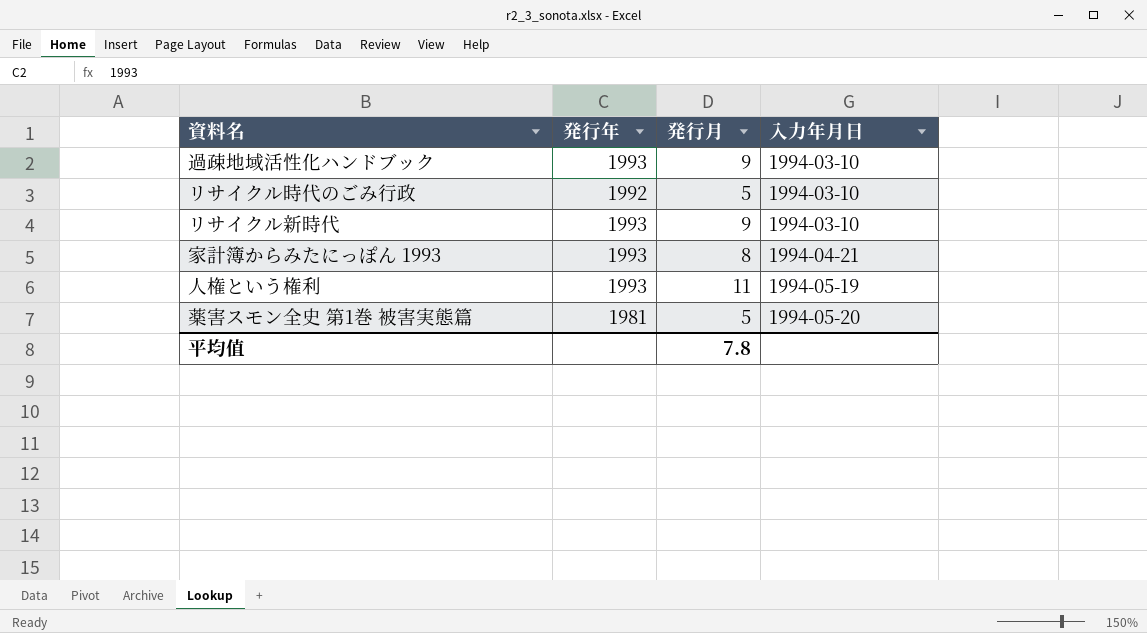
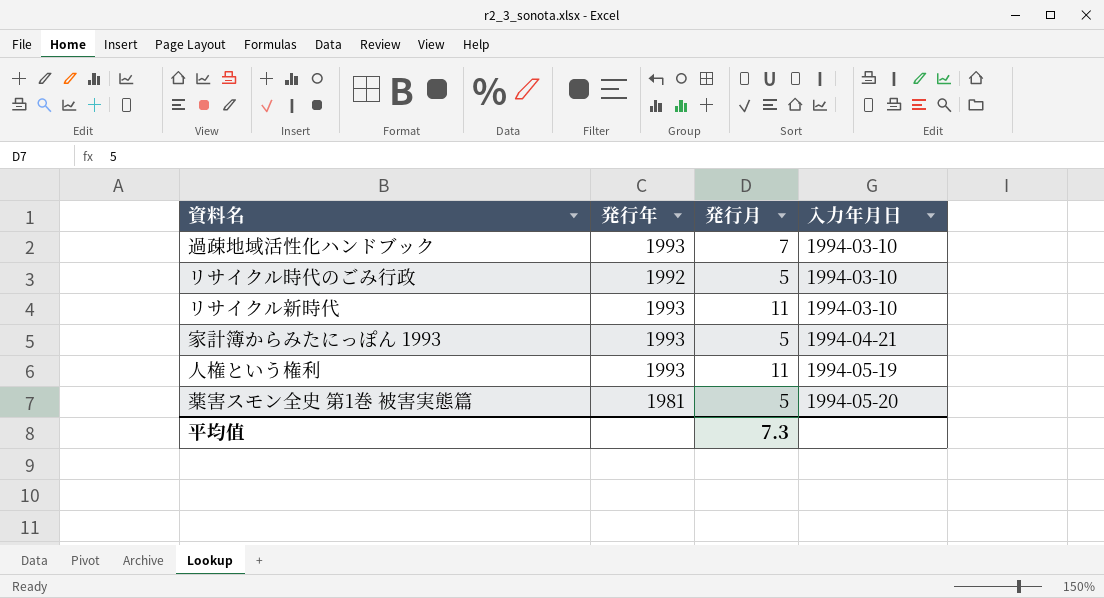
過疎地域活性化ハンドブック | 発行月: 9 -> 7
リサイクル新時代 | 発行月: 9 -> 11
家計簿からみたにっぽん 1993 | 発行月: 8 -> 5
平均值 | 発行月: 7.8 -> 7.3

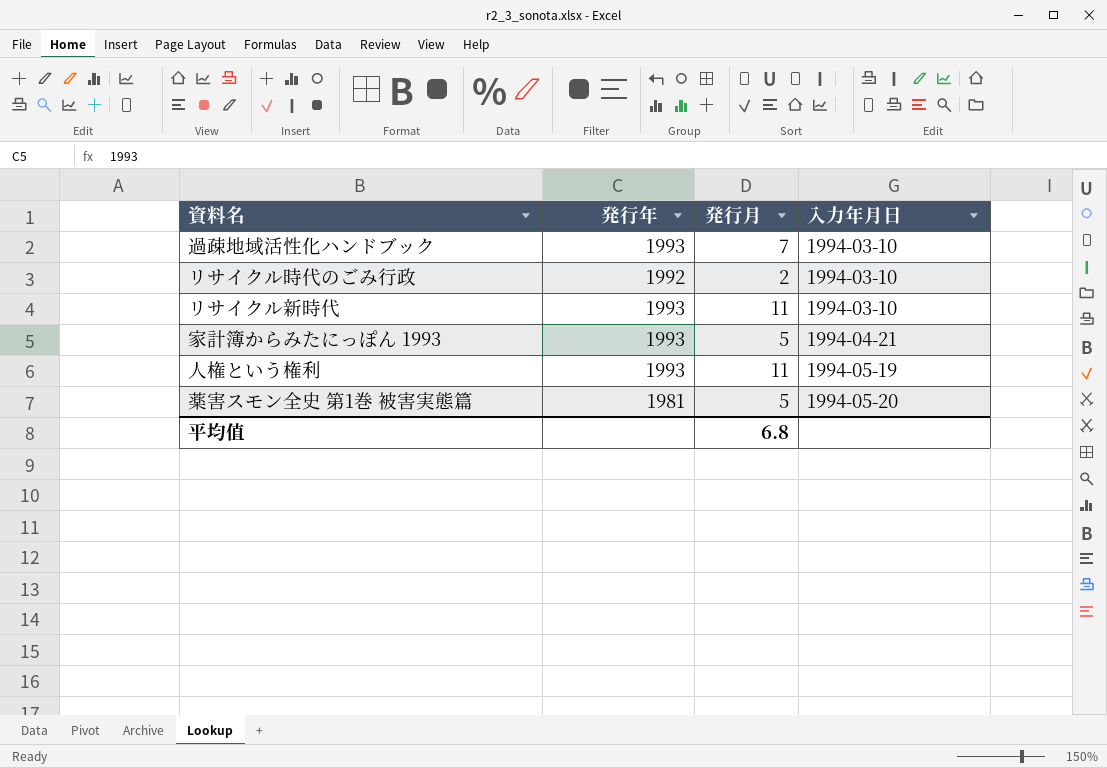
リサイクル時代のごみ行政 | 発行月: 5 -> 2
平均值 | 発行月: 7.3 -> 6.8

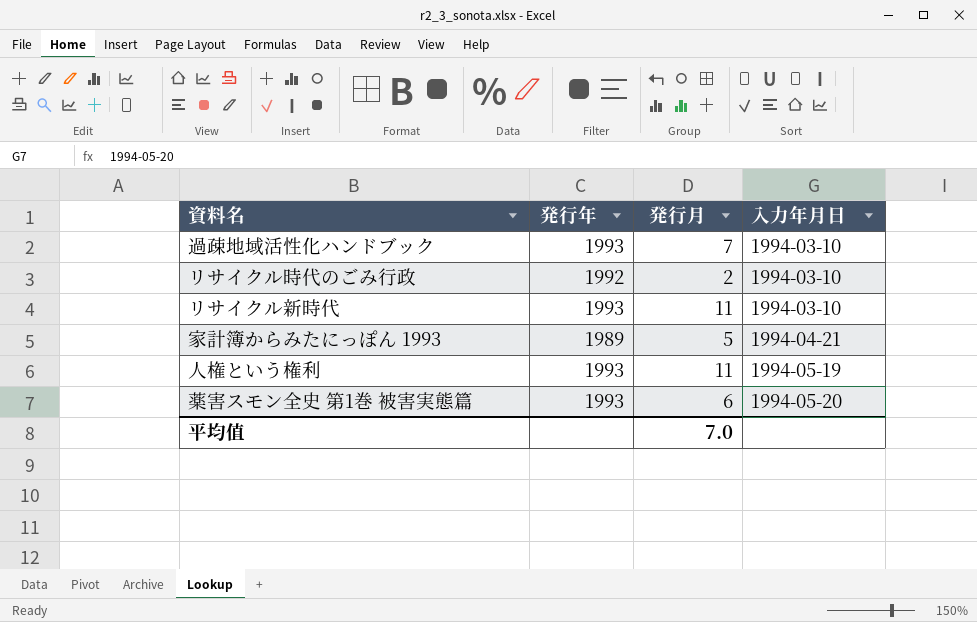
家計簿からみたにっぽん 1993 | 発行年: 1993 -> 1989
薬害スモン全史 第1巻 被害実態篇 | 発行年: 1981 -> 1993
薬害スモン全史 第1巻 被害実態篇 | 発行月: 5 -> 6
平均值 | 発行月: 6.8 -> 7.0

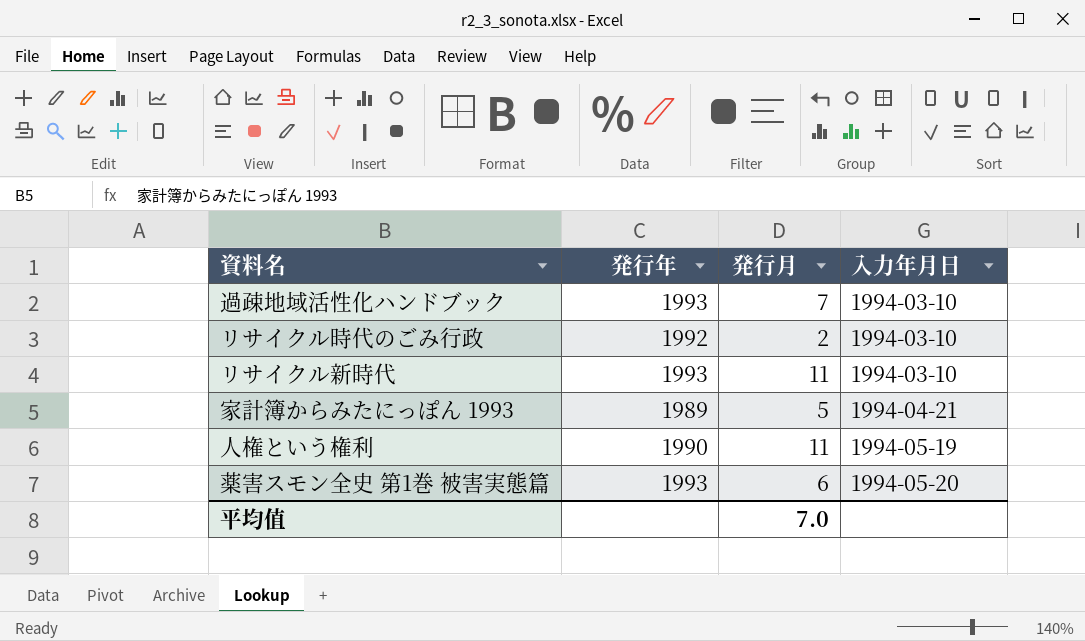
人権という権利 | 発行年: 1993 -> 1990

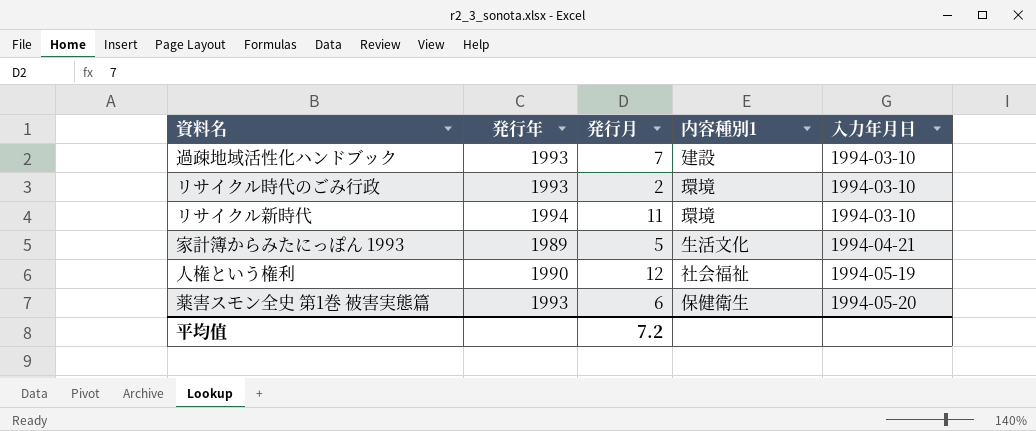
column 内容種別1 | position: none -> 4
リサイクル時代のごみ行政 | 発行年: 1992 -> 1993
リサイクル新時代 | 発行年: 1993 -> 1994
人権という権利 | 発行月: 11 -> 12
平均值 | 発行月: 7.0 -> 7.2

